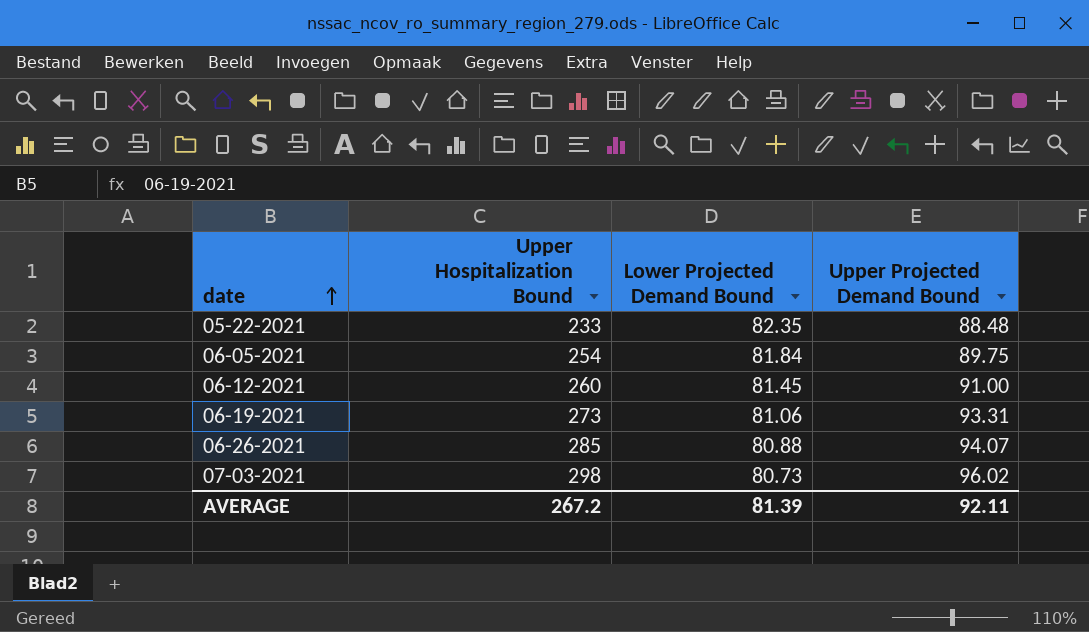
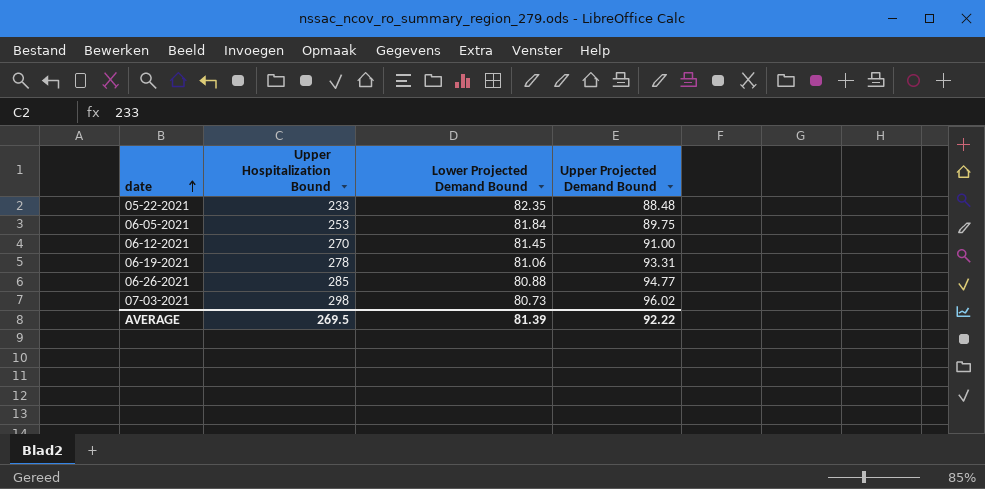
06-05-2021 | Upper Hospitalization Bound: 254 -> 253
06-12-2021 | Upper Hospitalization Bound: 260 -> 270
06-19-2021 | Upper Hospitalization Bound: 273 -> 278
06-26-2021 | Upper Projected Demand Bound: 94.07 -> 94.77
AVERAGE | Upper Hospitalization Bound: 267.2 -> 269.5
AVERAGE | Upper Projected Demand Bound: 92.11 -> 92.22

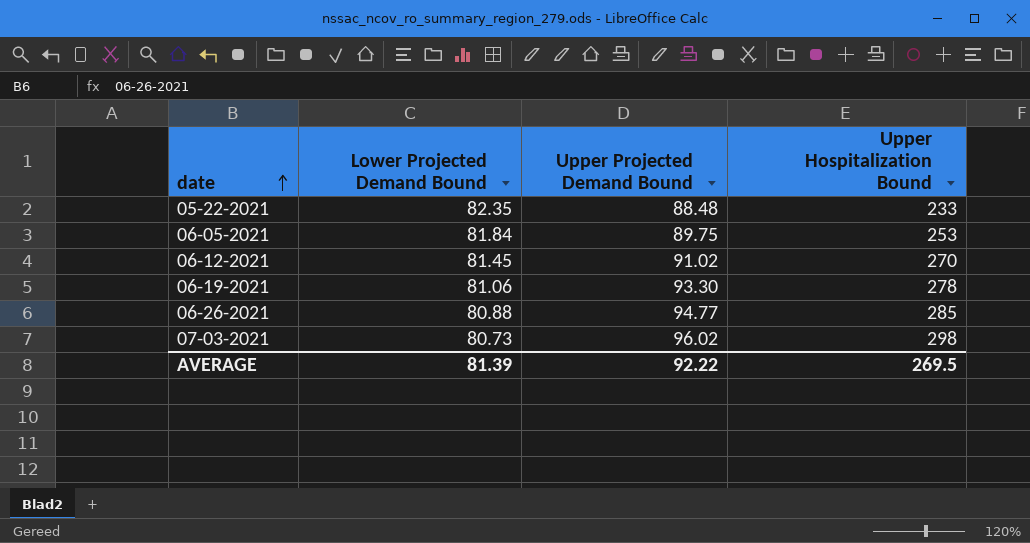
column Upper Hospitalization Bound | position: 2 -> 4
06-12-2021 | Upper Projected Demand Bound: 91.00 -> 91.02
06-19-2021 | Upper Projected Demand Bound: 93.31 -> 93.30

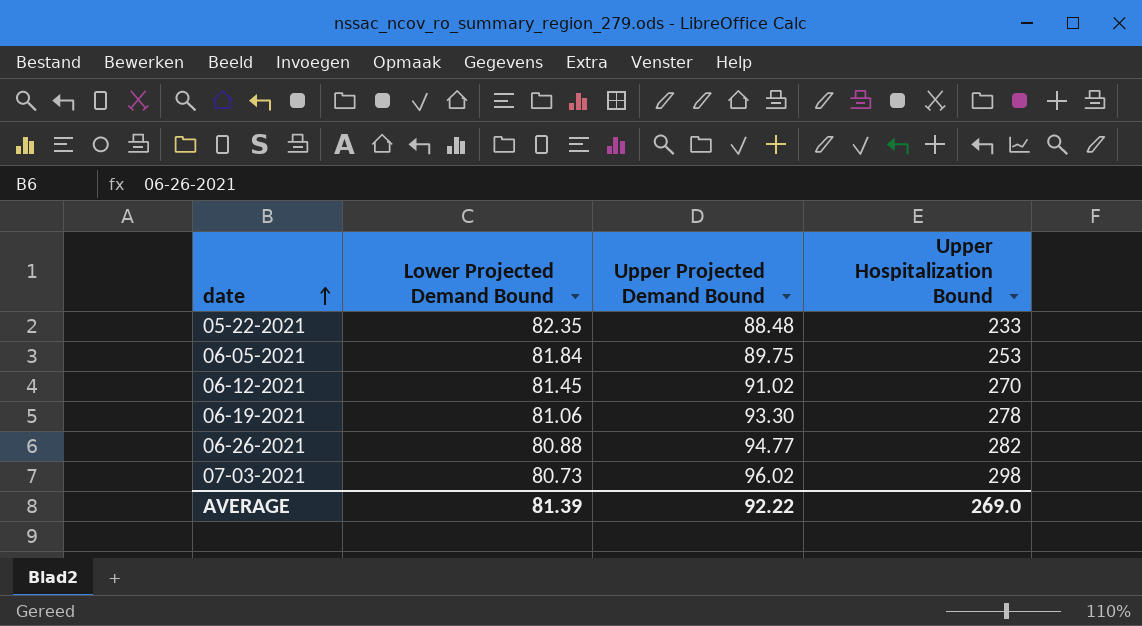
06-26-2021 | Upper Hospitalization Bound: 285 -> 282
AVERAGE | Upper Hospitalization Bound: 269.5 -> 269.0

